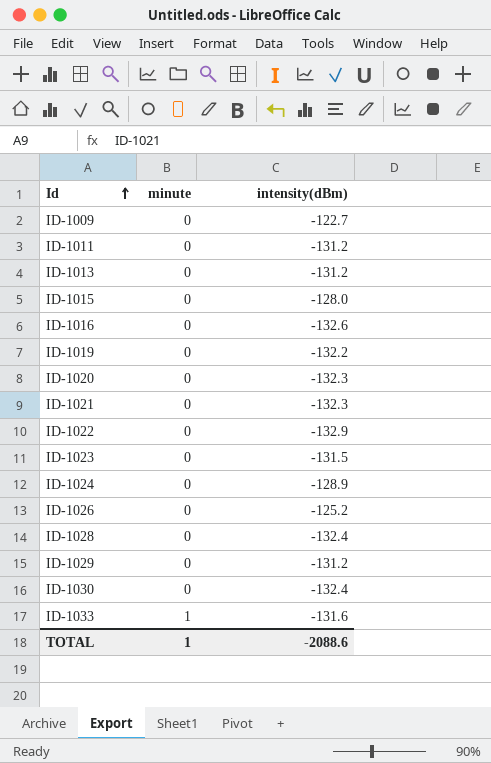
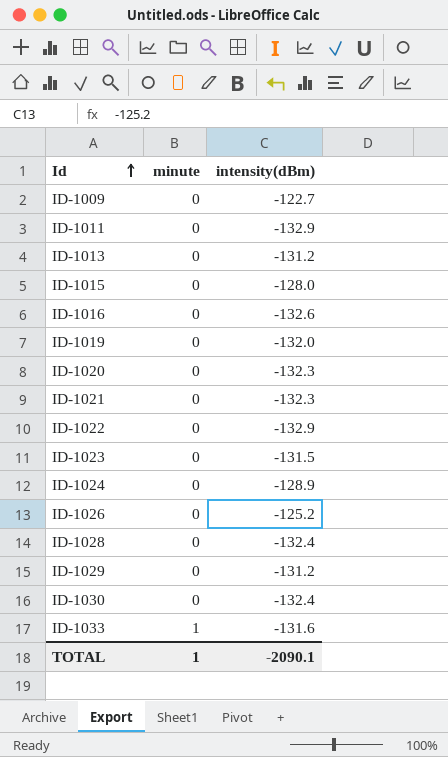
ID-1011 | intensity(dBm): -131.2 -> -132.9
ID-1019 | intensity(dBm): -132.2 -> -132.0
TOTAL | intensity(dBm): -2088.6 -> -2090.1

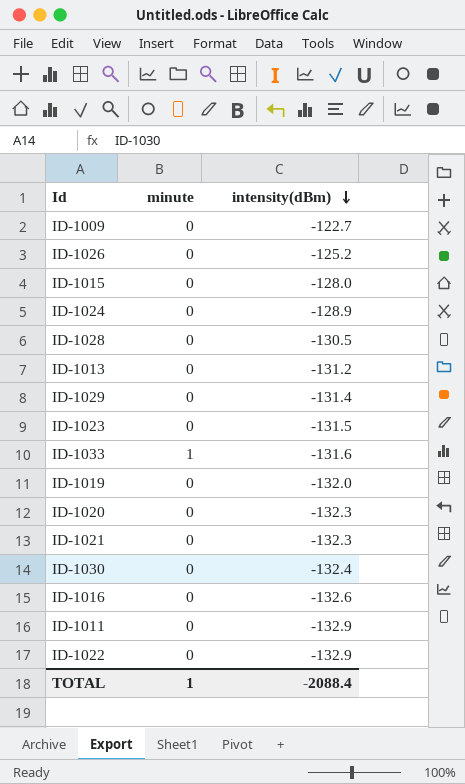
row order: Id ascending -> intensity(dBm) descending
ID-1028 | intensity(dBm): -132.4 -> -130.5
ID-1029 | intensity(dBm): -131.2 -> -131.4
TOTAL | intensity(dBm): -2090.1 -> -2088.4

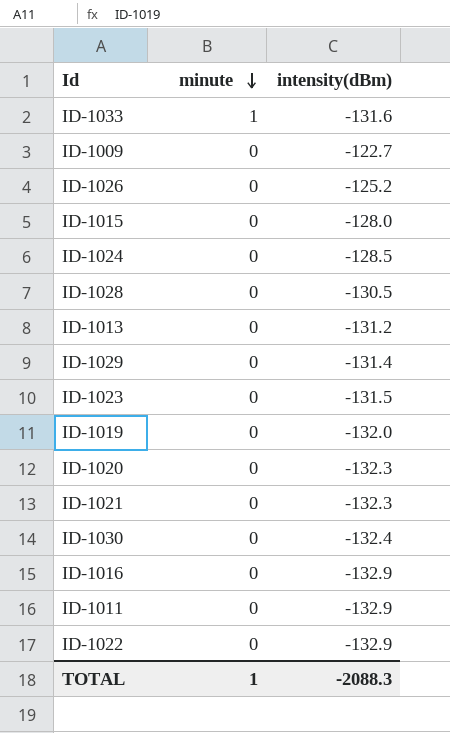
row order: intensity(dBm) descending -> minute descending
ID-1024 | intensity(dBm): -128.9 -> -128.5
ID-1016 | intensity(dBm): -132.6 -> -132.9
TOTAL | intensity(dBm): -2088.4 -> -2088.3

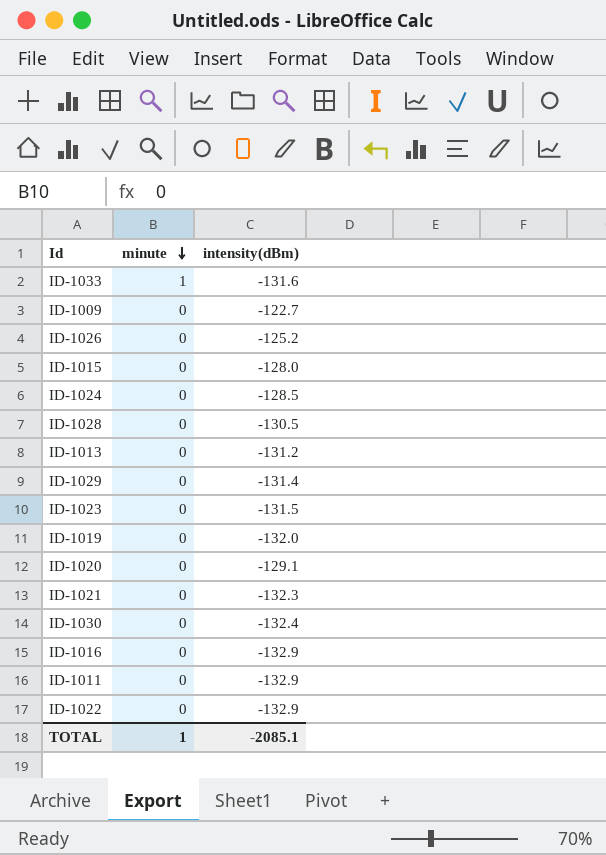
ID-1020 | intensity(dBm): -132.3 -> -129.1
TOTAL | intensity(dBm): -2088.3 -> -2085.1

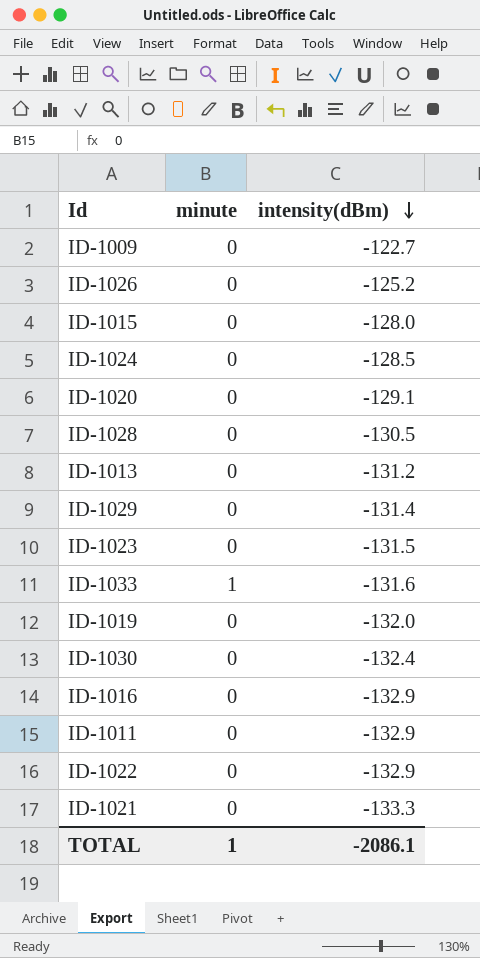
row order: minute descending -> intensity(dBm) descending
ID-1021 | intensity(dBm): -132.3 -> -133.3
TOTAL | intensity(dBm): -2085.1 -> -2086.1

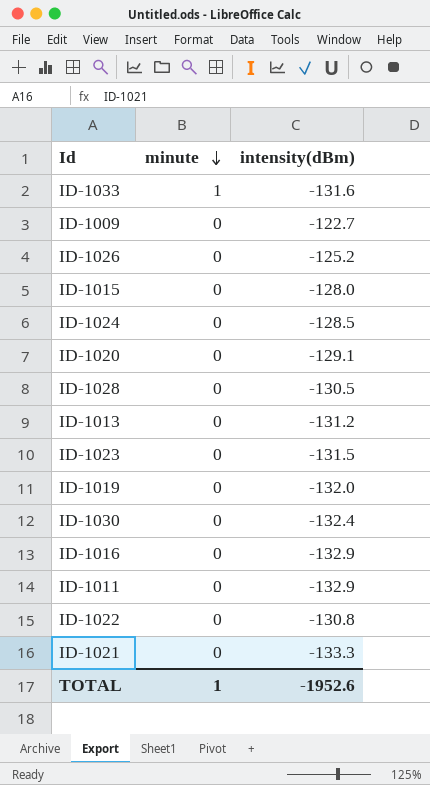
row order: intensity(dBm) descending -> minute descending
row ID-1029: 0 | -131.4 -> none
ID-1022 | intensity(dBm): -132.9 -> -130.8
TOTAL | intensity(dBm): -2086.1 -> -1952.6

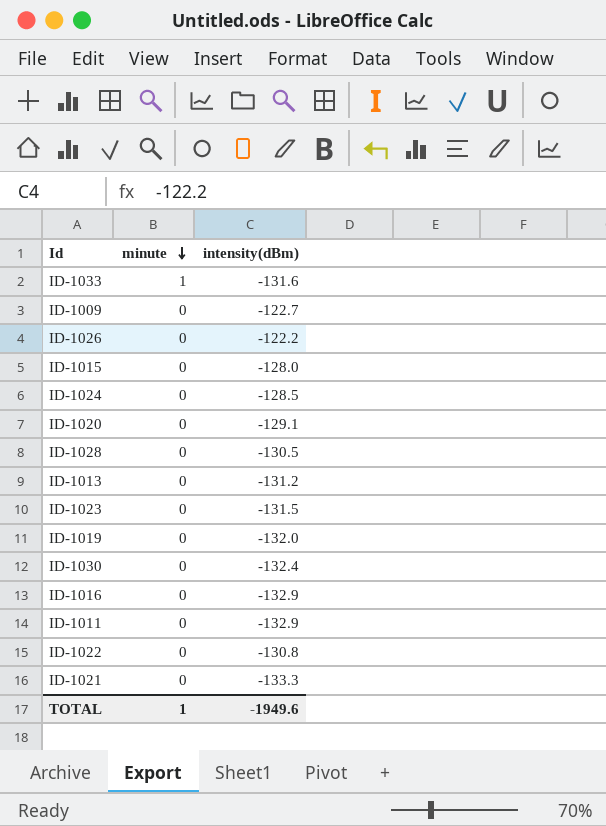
ID-1026 | intensity(dBm): -125.2 -> -122.2
TOTAL | intensity(dBm): -1952.6 -> -1949.6

